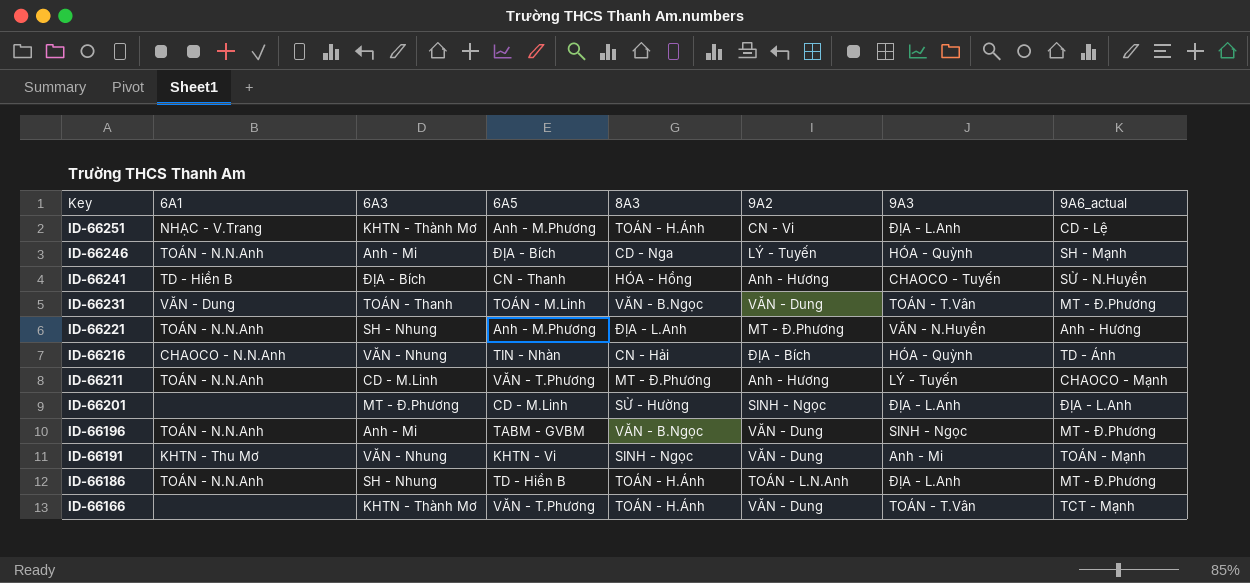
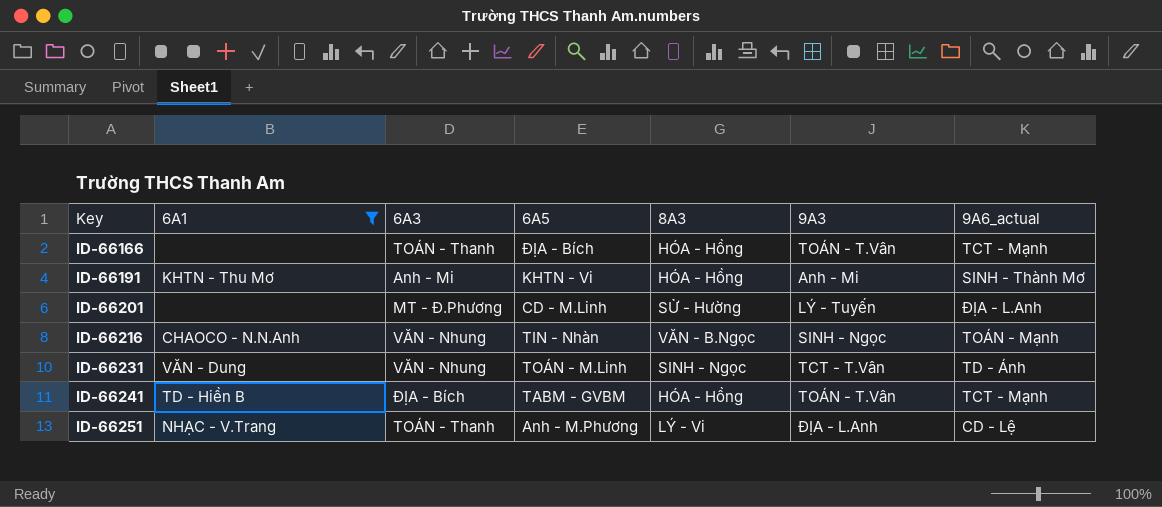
filter: none -> 6A1 != TOÁN - N.N.Anh
row order: Key descending -> Key ascending
column 9A2 | position: 6 -> none
ID-66166 | 6A3: KHTN - Thành Mơ -> TOÁN - Thanh
ID-66166 | 6A5: VĂN - T.Phương -> ĐỊA - Bích
ID-66166 | 8A3: TOÁN - H.Ánh -> HÓA - Hồng
ID-66191 | 6A3: VĂN - Nhung -> Anh - Mi
ID-66191 | 8A3: SINH - Ngọc -> HÓA - Hồng
ID-66191 | 9A6_actual: TOÁN - Mạnh -> SINH - Thành Mơ
ID-66201 | 9A3: ĐỊA - L.Anh -> LÝ - Tuyến
ID-66216 | 8A3: CN - Hải -> VĂN - B.Ngọc
ID-66216 | 9A3: HÓA - Quỳnh -> SINH - Ngọc
ID-66216 | 9A6_actual: TD - Ánh -> TOÁN - Mạnh
ID-66231 | 6A3: TOÁN - Thanh -> VĂN - Nhung
ID-66231 | 8A3: VĂN - B.Ngọc -> SINH - Ngọc
ID-66231 | 9A3: TOÁN - T.Vân -> TCT - T.Vân
ID-66231 | 9A6_actual: MT - Đ.Phương -> TD - Ánh
ID-66241 | 6A5: CN - Thanh -> TABM - GVBM
ID-66241 | 9A3: CHAOCO - Tuyến -> TOÁN - T.Vân
ID-66241 | 9A6_actual: SỬ - N.Huyền -> TCT - Mạnh
ID-66251 | 6A3: KHTN - Thành Mơ -> TOÁN - Thanh
ID-66251 | 8A3: TOÁN - H.Ánh -> LÝ - Vi

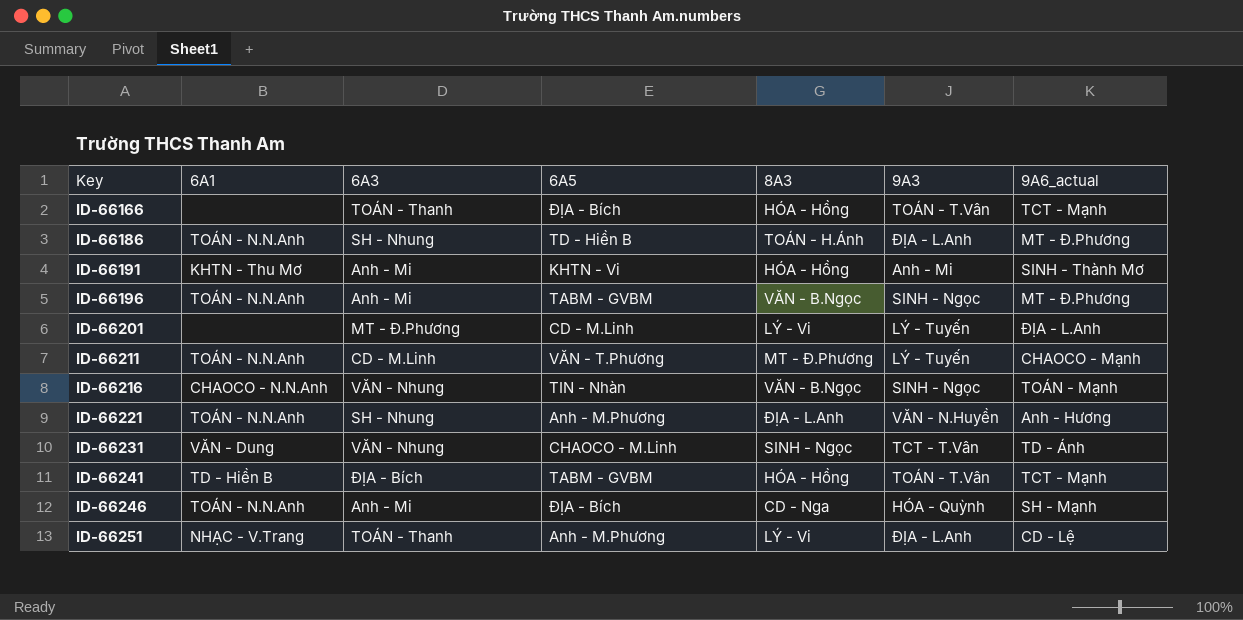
filter: 6A1 != TOÁN - N.N.Anh -> none
ID-66201 | 8A3: SỬ - Hường -> LÝ - Vi
ID-66231 | 6A5: TOÁN - M.Linh -> CHAOCO - M.Linh

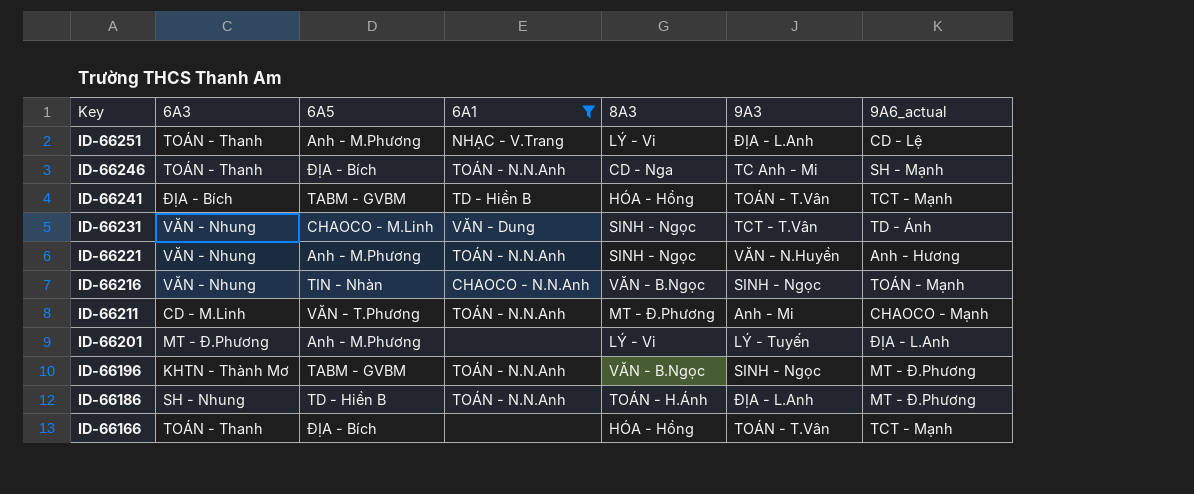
filter: none -> 6A1 != KHTN - Thu Mơ
row order: Key ascending -> Key descending
column 6A1 | position: 2 -> 4
ID-66246 | 6A3: Anh - Mi -> TOÁN - Thanh
ID-66246 | 9A3: HÓA - Quỳnh -> TC Anh - Mi
ID-66221 | 6A3: SH - Nhung -> VĂN - Nhung
ID-66221 | 8A3: ĐỊA - L.Anh -> SINH - Ngọc
ID-66211 | 9A3: LÝ - Tuyến -> Anh - Mi
ID-66201 | 6A5: CD - M.Linh -> Anh - M.Phương
ID-66196 | 6A3: Anh - Mi -> KHTN - Thành Mơ

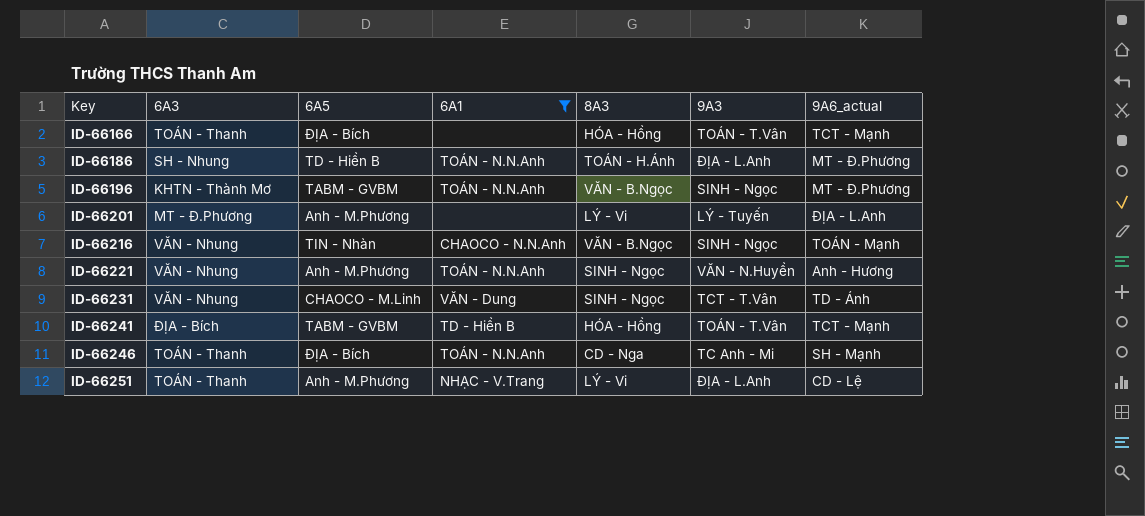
row order: Key descending -> Key ascending
row ID-66211: CD - M.Linh | VĂN - T.Phương | TOÁN - N.N.Anh | MT - Đ.Phương | Anh - Mi | CHAOCO - Mạnh -> none

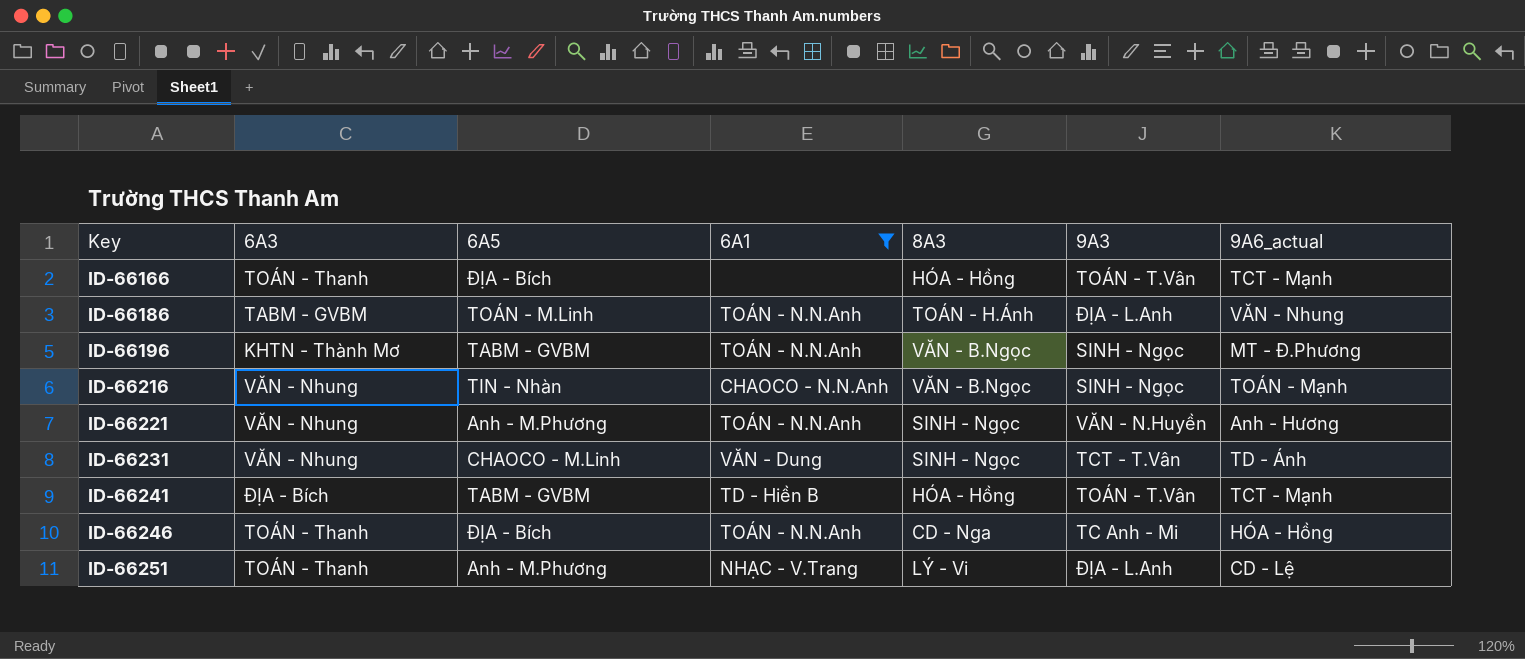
row ID-66201: MT - Đ.Phương | Anh - M.Phương | none | LÝ - Vi | LÝ - Tuyến | ĐỊA - L.Anh -> none
ID-66186 | 6A3: SH - Nhung -> TABM - GVBM
ID-66186 | 6A5: TD - Hiền B -> TOÁN - M.Linh
ID-66186 | 9A6_actual: MT - Đ.Phương -> VĂN - Nhung
ID-66246 | 9A6_actual: SH - Mạnh -> HÓA - Hồng

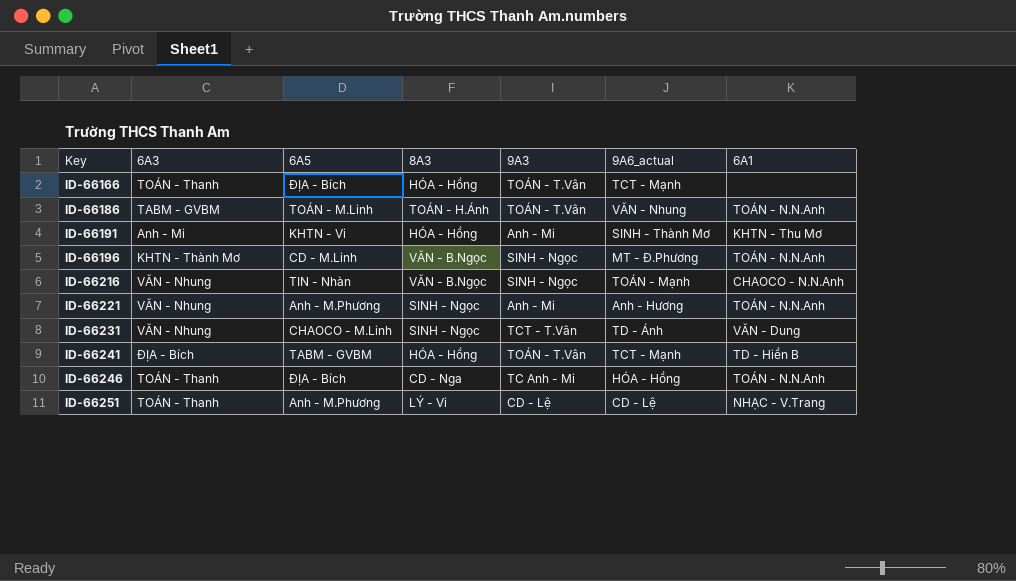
filter: 6A1 != KHTN - Thu Mơ -> none
column 6A1 | position: 4 -> 7
ID-66186 | 9A3: ĐỊA - L.Anh -> TOÁN - T.Vân
ID-66196 | 6A5: TABM - GVBM -> CD - M.Linh
ID-66221 | 9A3: VĂN - N.Huyền -> Anh - Mi
ID-66251 | 9A3: ĐỊA - L.Anh -> CD - Lệ

